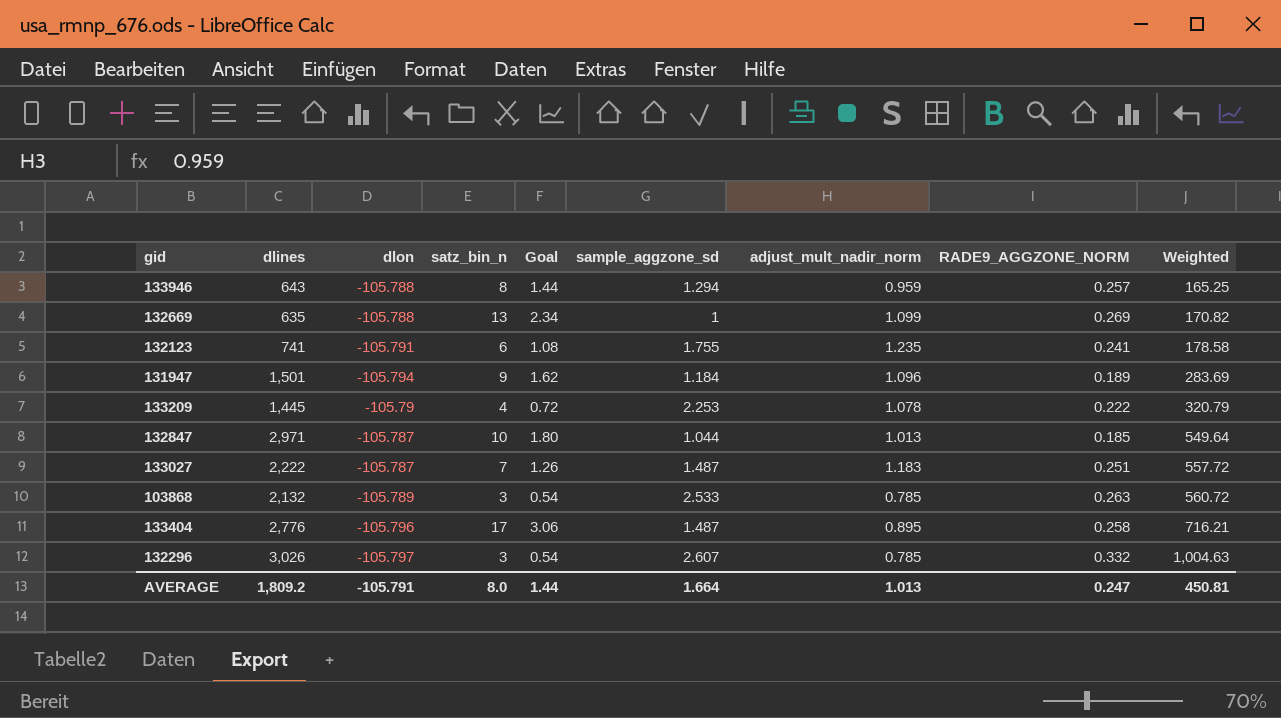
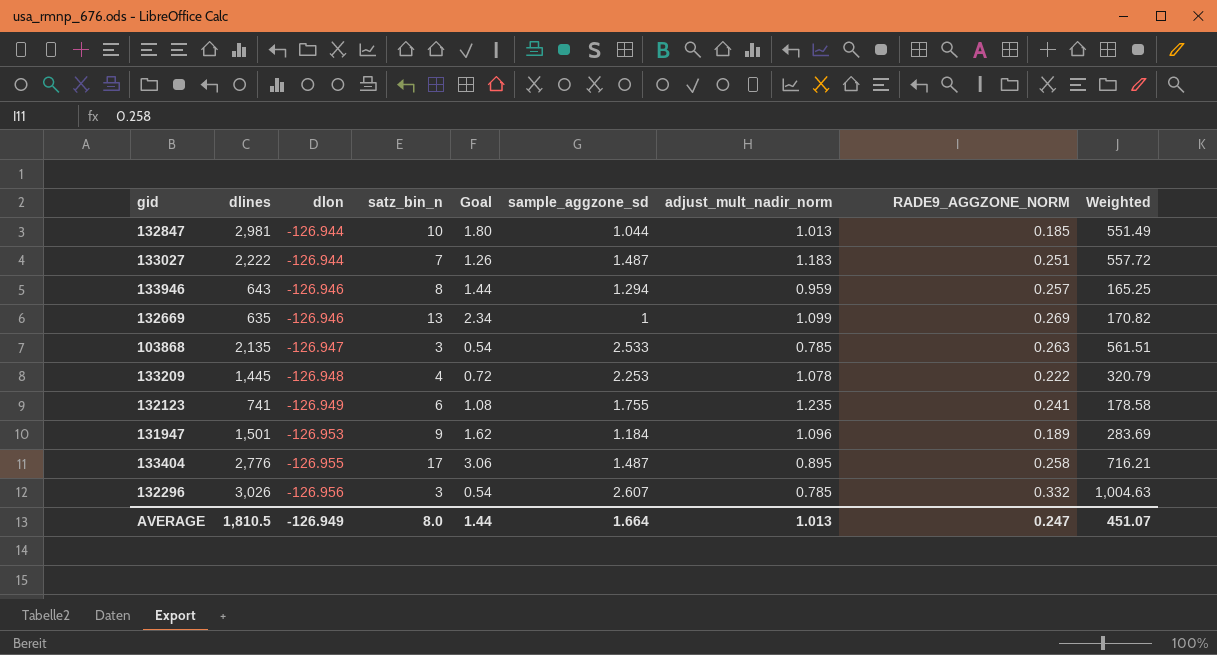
row order: Weighted ascending -> dlon descending
132847 | dlines: 2,971 -> 2,981
132847 | dlon: -105.787 -> -126.944
132847 | Weighted: 549.64 -> 551.49
133027 | dlon: -105.787 -> -126.944
133946 | dlon: -105.788 -> -126.946
132669 | dlon: -105.788 -> -126.946
103868 | dlines: 2,132 -> 2,135
103868 | dlon: -105.789 -> -126.947
103868 | Weighted: 560.72 -> 561.51
133209 | dlon: -105.79 -> -126.948
132123 | dlon: -105.791 -> -126.949
131947 | dlon: -105.794 -> -126.953
133404 | dlon: -105.796 -> -126.955
132296 | dlon: -105.797 -> -126.956
AVERAGE | dlines: 1,809.2 -> 1,810.5
AVERAGE | dlon: -105.791 -> -126.949
AVERAGE | Weighted: 450.81 -> 451.07

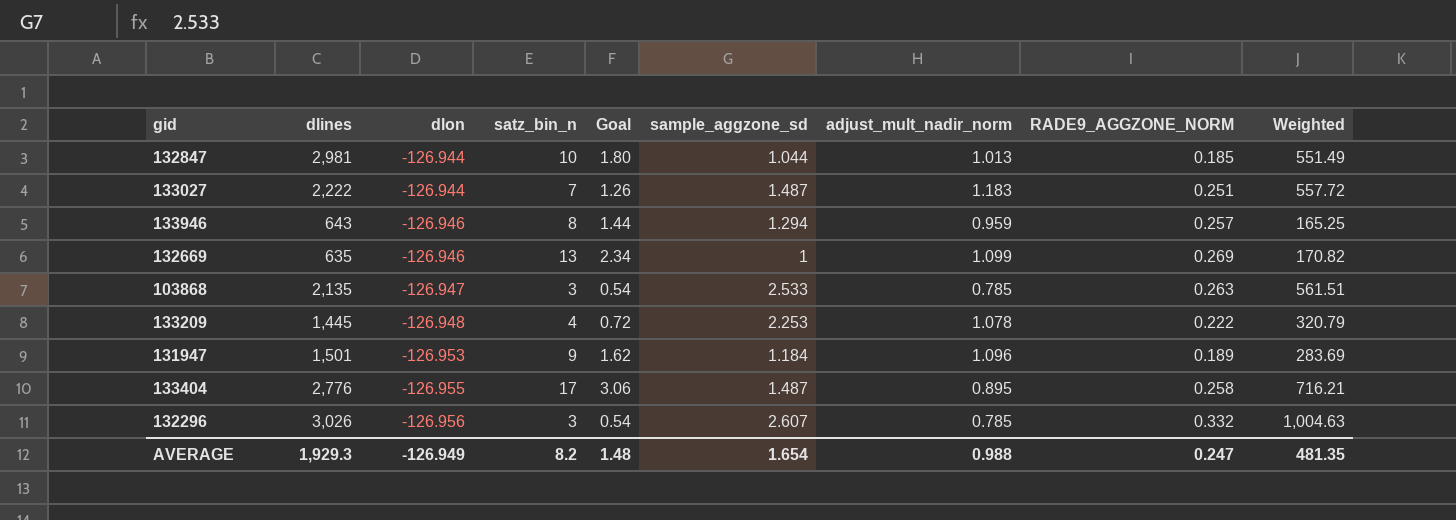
row 132123: 741 | -126.949 | 6 | 1.08 | 1.755 | 1.235 | 0.241 | 178.58 -> none
AVERAGE | dlines: 1,810.5 -> 1,929.3
AVERAGE | satz_bin_n: 8.0 -> 8.2
AVERAGE | Goal: 1.44 -> 1.48
AVERAGE | sample_aggzone_sd: 1.664 -> 1.654
AVERAGE | adjust_mult_nadir_norm: 1.013 -> 0.988
AVERAGE | Weighted: 451.07 -> 481.35

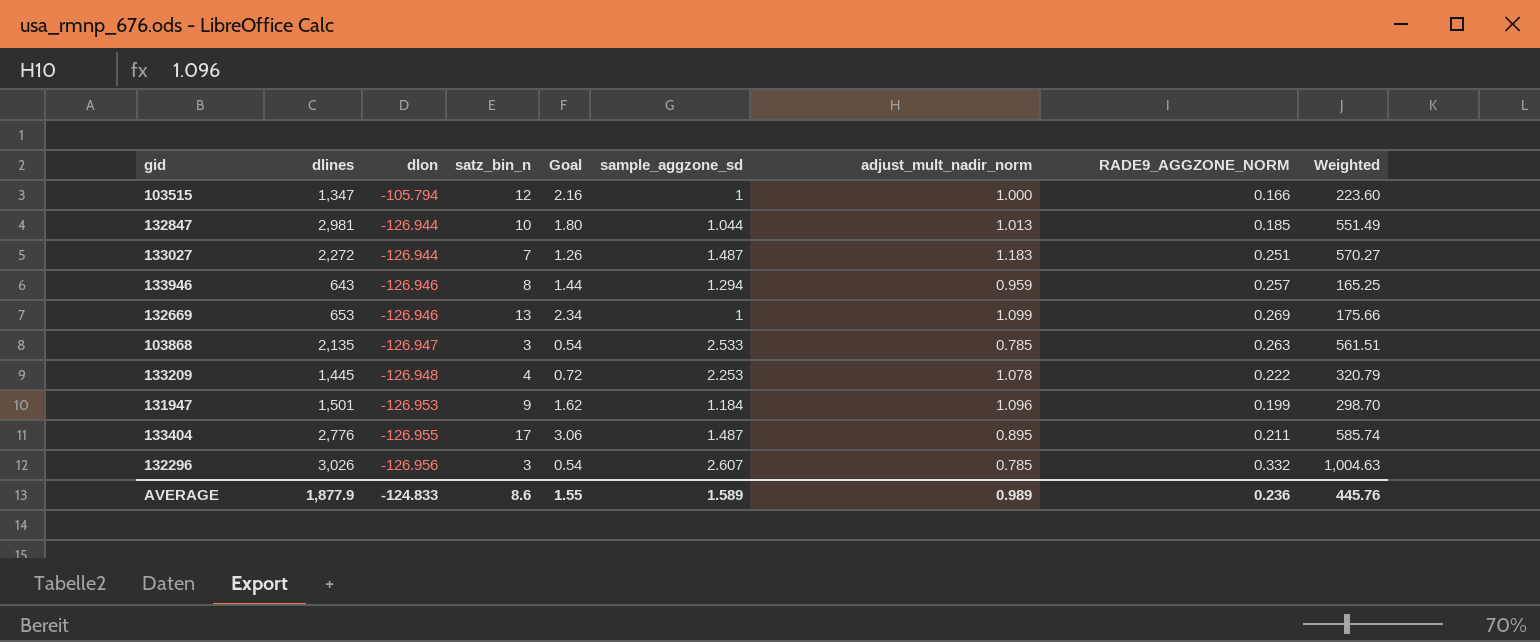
row 103515: none -> 1,347 | -105.794 | 12 | 2.16 | 1 | 1.000 | 0.166 | 223.60
133027 | dlines: 2,222 -> 2,272
133027 | Weighted: 557.72 -> 570.27
132669 | dlines: 635 -> 653
132669 | Weighted: 170.82 -> 175.66
131947 | RADE9_AGGZONE_NORM: 0.189 -> 0.199
131947 | Weighted: 283.69 -> 298.70
133404 | RADE9_AGGZONE_NORM: 0.258 -> 0.211
133404 | Weighted: 716.21 -> 585.74
AVERAGE | dlines: 1,929.3 -> 1,877.9
AVERAGE | dlon: -126.949 -> -124.833
AVERAGE | satz_bin_n: 8.2 -> 8.6
AVERAGE | Goal: 1.48 -> 1.55
AVERAGE | sample_aggzone_sd: 1.654 -> 1.589
AVERAGE | adjust_mult_nadir_norm: 0.988 -> 0.989
AVERAGE | RADE9_AGGZONE_NORM: 0.247 -> 0.236
AVERAGE | Weighted: 481.35 -> 445.76

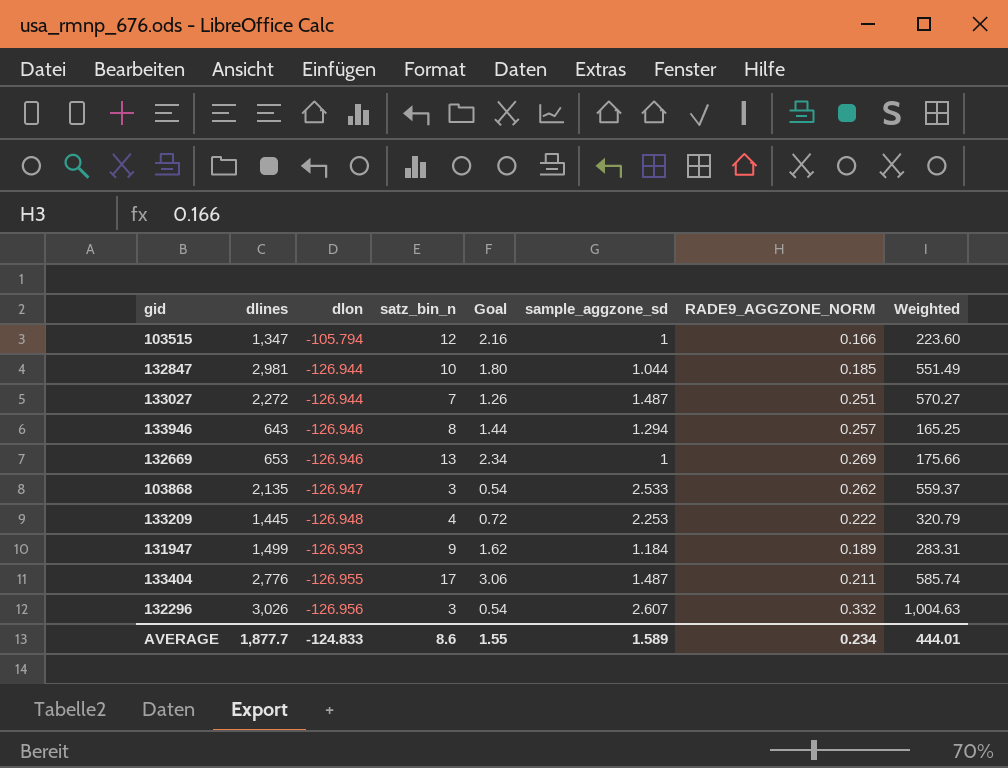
column adjust_mult_nadir_norm | position: 7 -> none
103868 | RADE9_AGGZONE_NORM: 0.263 -> 0.262
103868 | Weighted: 561.51 -> 559.37
131947 | dlines: 1,501 -> 1,499
131947 | RADE9_AGGZONE_NORM: 0.199 -> 0.189
131947 | Weighted: 298.70 -> 283.31
AVERAGE | dlines: 1,877.9 -> 1,877.7
AVERAGE | RADE9_AGGZONE_NORM: 0.236 -> 0.234
AVERAGE | Weighted: 445.76 -> 444.01

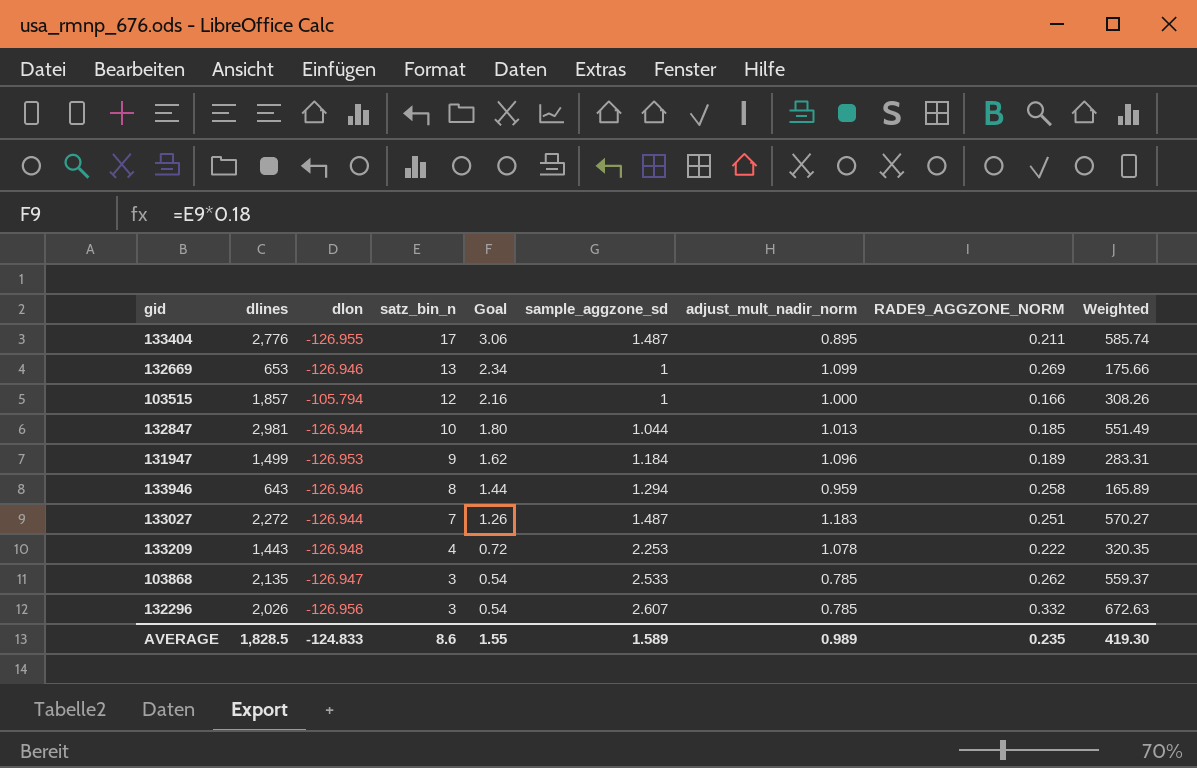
row order: dlon descending -> satz_bin_n descending
column adjust_mult_nadir_norm | position: none -> 7
103515 | dlines: 1,347 -> 1,857
103515 | Weighted: 223.60 -> 308.26
133946 | RADE9_AGGZONE_NORM: 0.257 -> 0.258
133946 | Weighted: 165.25 -> 165.89
133209 | dlines: 1,445 -> 1,443
133209 | Weighted: 320.79 -> 320.35
132296 | dlines: 3,026 -> 2,026
132296 | Weighted: 1,004.63 -> 672.63
AVERAGE | dlines: 1,877.7 -> 1,828.5
AVERAGE | RADE9_AGGZONE_NORM: 0.234 -> 0.235
AVERAGE | Weighted: 444.01 -> 419.30

